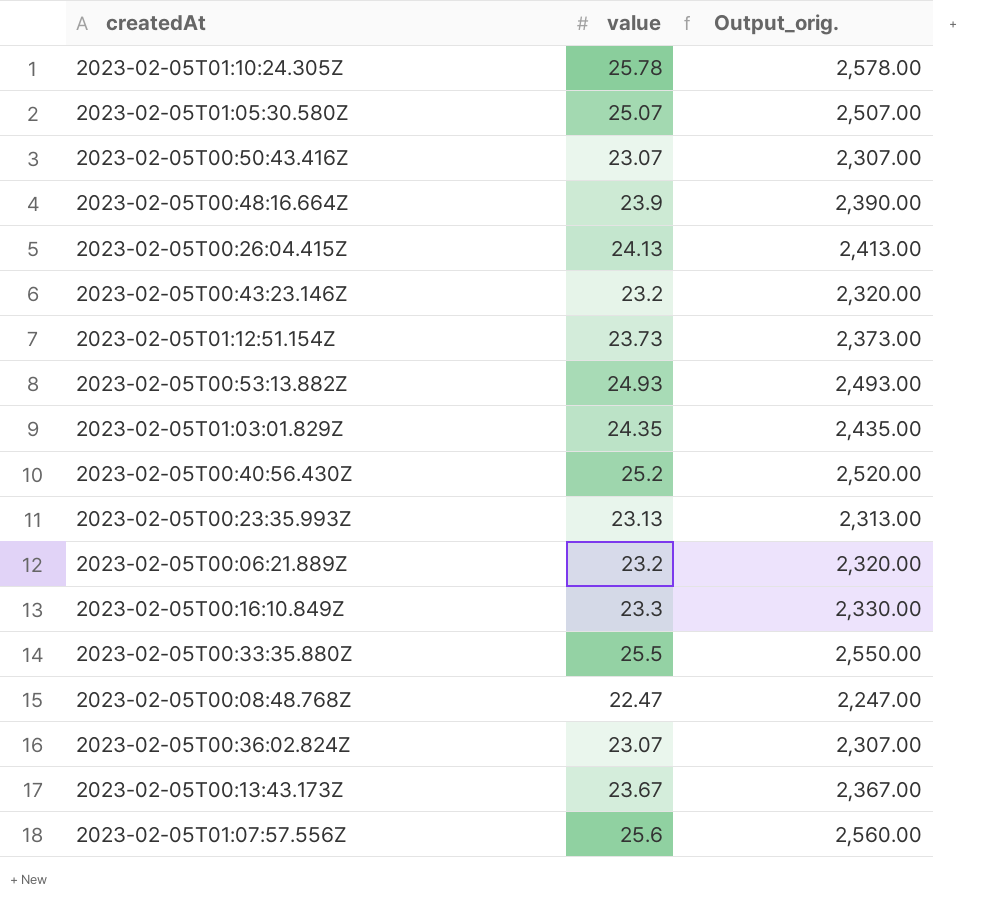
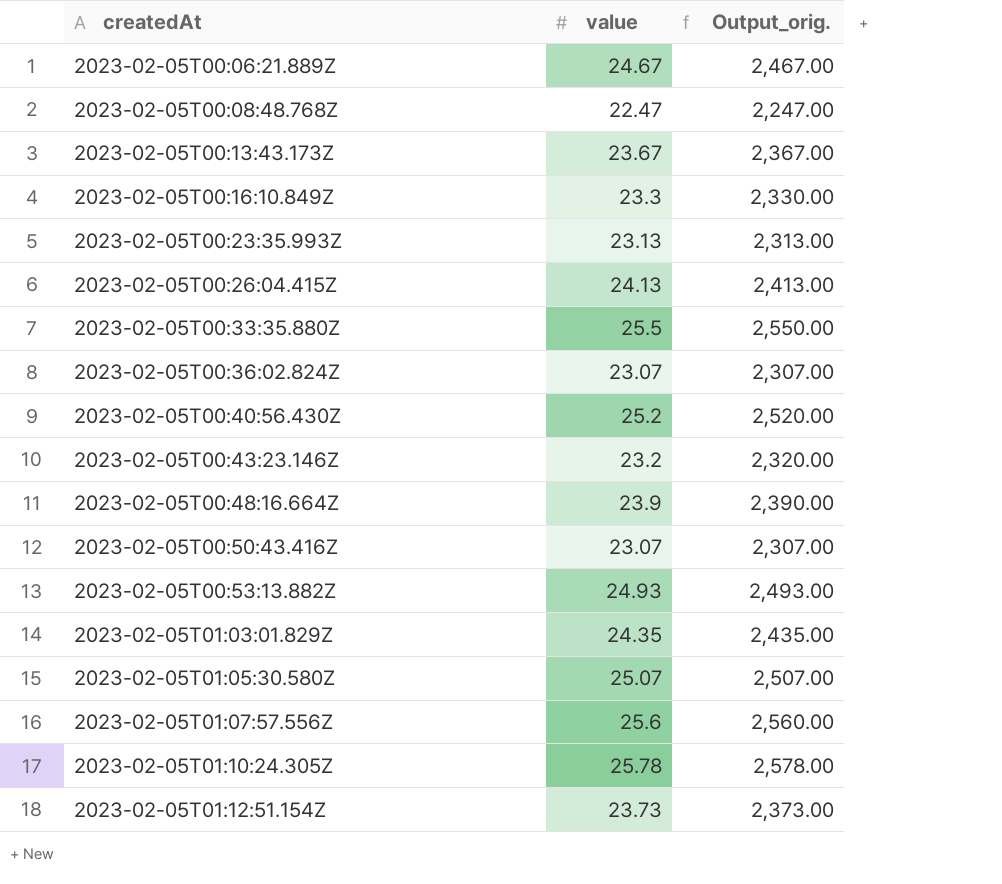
row order: none -> createdAt ascending
2023-02-05T00:06:21.889Z | value: 23.2 -> 24.67
2023-02-05T00:06:21.889Z | Output_orig.: 2,320.00 -> 2,467.00

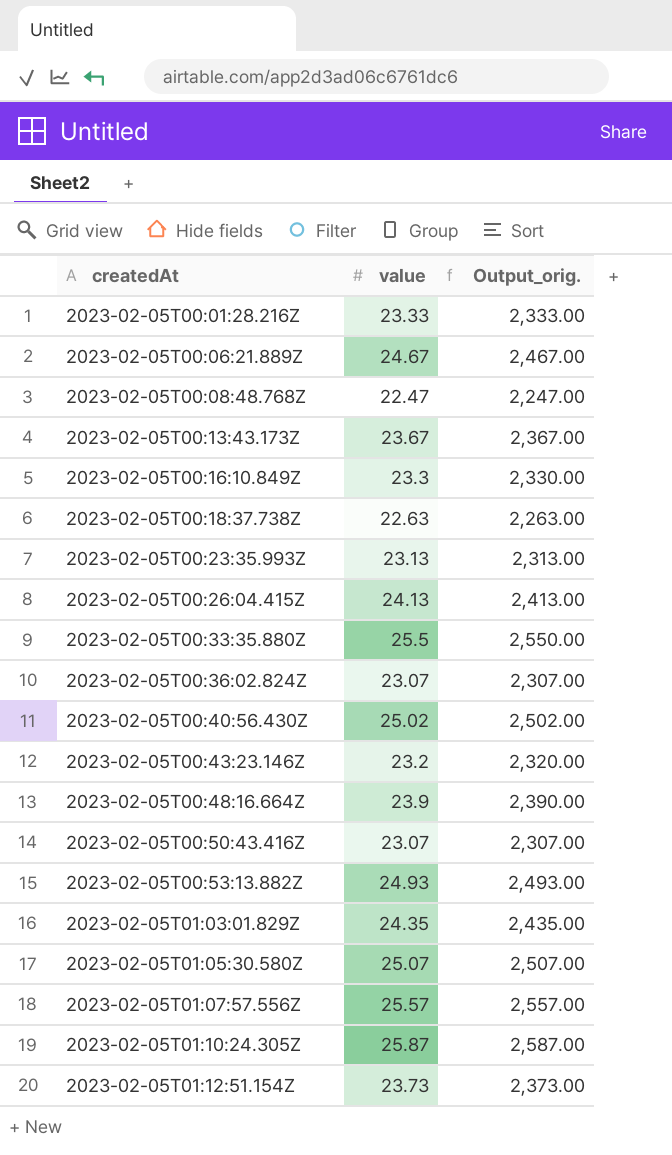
row 2023-02-05T00:01:28.216Z: none -> 23.33 | 2,333.00
row 2023-02-05T00:18:37.738Z: none -> 22.63 | 2,263.00
2023-02-05T00:40:56.430Z | value: 25.2 -> 25.02
2023-02-05T00:40:56.430Z | Output_orig.: 2,520.00 -> 2,502.00
2023-02-05T01:07:57.556Z | value: 25.6 -> 25.57
2023-02-05T01:07:57.556Z | Output_orig.: 2,560.00 -> 2,557.00
2023-02-05T01:10:24.305Z | value: 25.78 -> 25.87
2023-02-05T01:10:24.305Z | Output_orig.: 2,578.00 -> 2,587.00

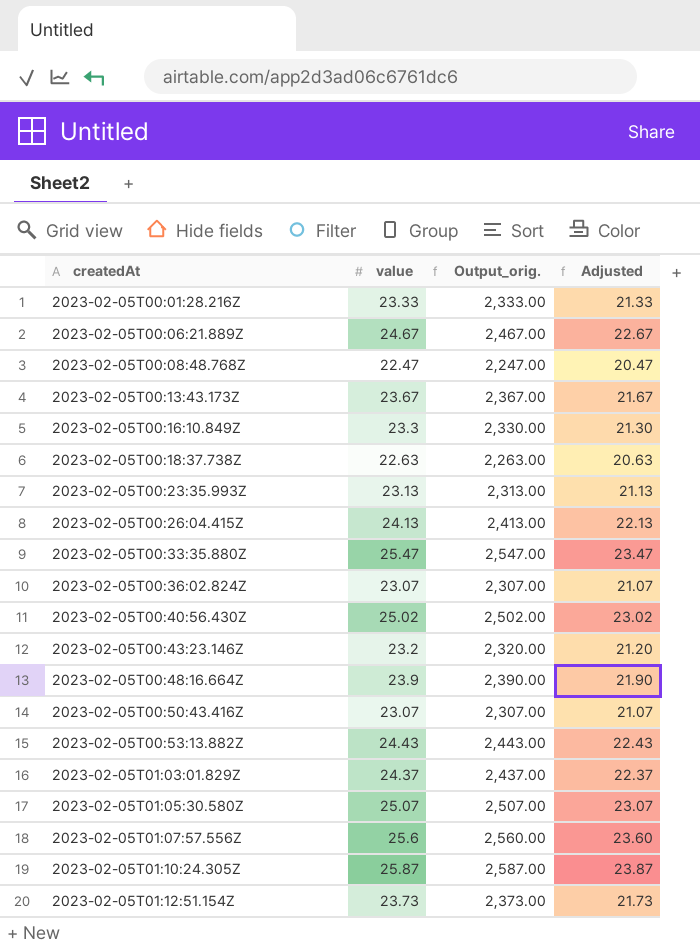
column Adjusted | formula: none -> [value] - 2
2023-02-05T00:33:35.880Z | value: 25.5 -> 25.47
2023-02-05T00:33:35.880Z | Output_orig.: 2,550.00 -> 2,547.00
2023-02-05T00:53:13.882Z | value: 24.93 -> 24.43
2023-02-05T00:53:13.882Z | Output_orig.: 2,493.00 -> 2,443.00
2023-02-05T01:03:01.829Z | value: 24.35 -> 24.37
2023-02-05T01:03:01.829Z | Output_orig.: 2,435.00 -> 2,437.00
2023-02-05T01:07:57.556Z | value: 25.57 -> 25.6
2023-02-05T01:07:57.556Z | Output_orig.: 2,557.00 -> 2,560.00

